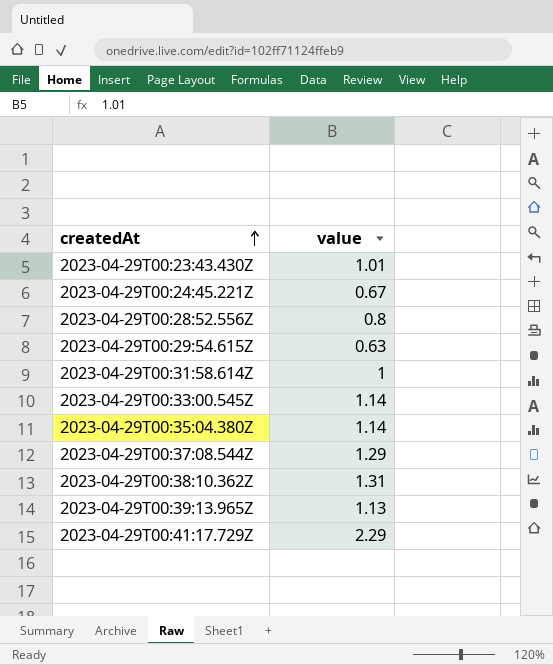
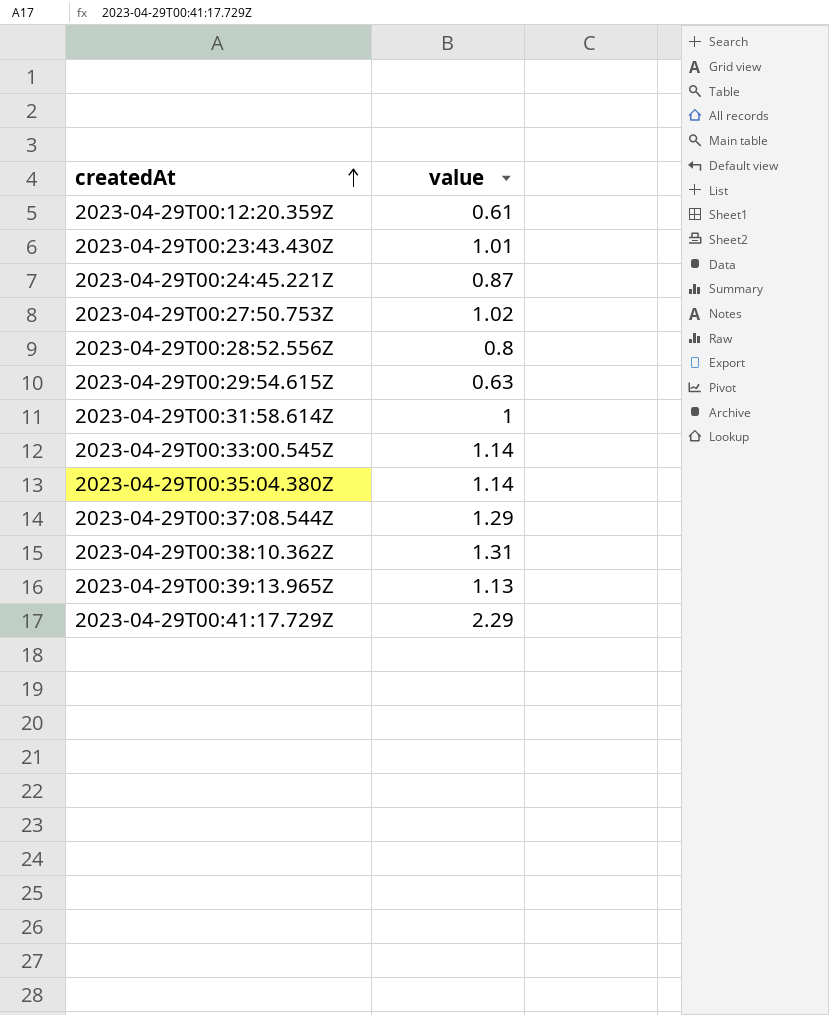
row 2023-04-29T00:12:20.359Z: none -> 0.61
2023-04-29T00:24:45.221Z | value: 0.67 -> 0.87
row 2023-04-29T00:27:50.753Z: none -> 1.02

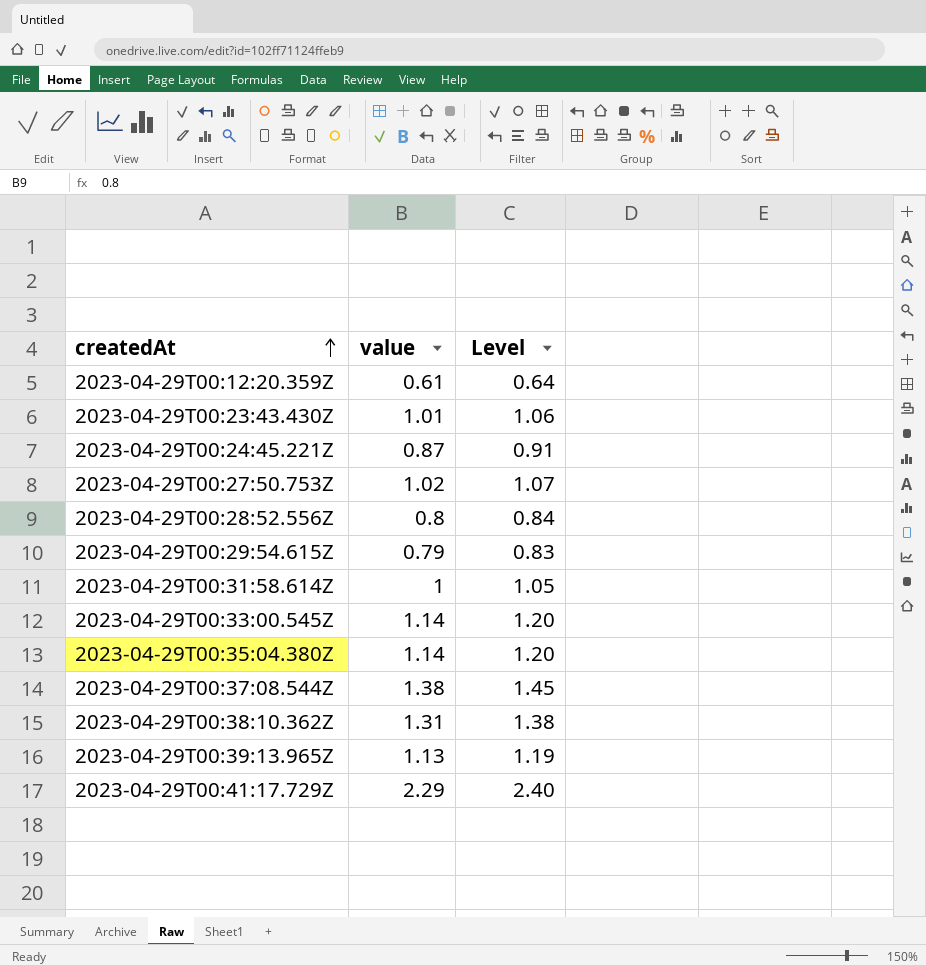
column Level | formula: none -> [value] * 1.05
2023-04-29T00:29:54.615Z | value: 0.63 -> 0.79
2023-04-29T00:37:08.544Z | value: 1.29 -> 1.38

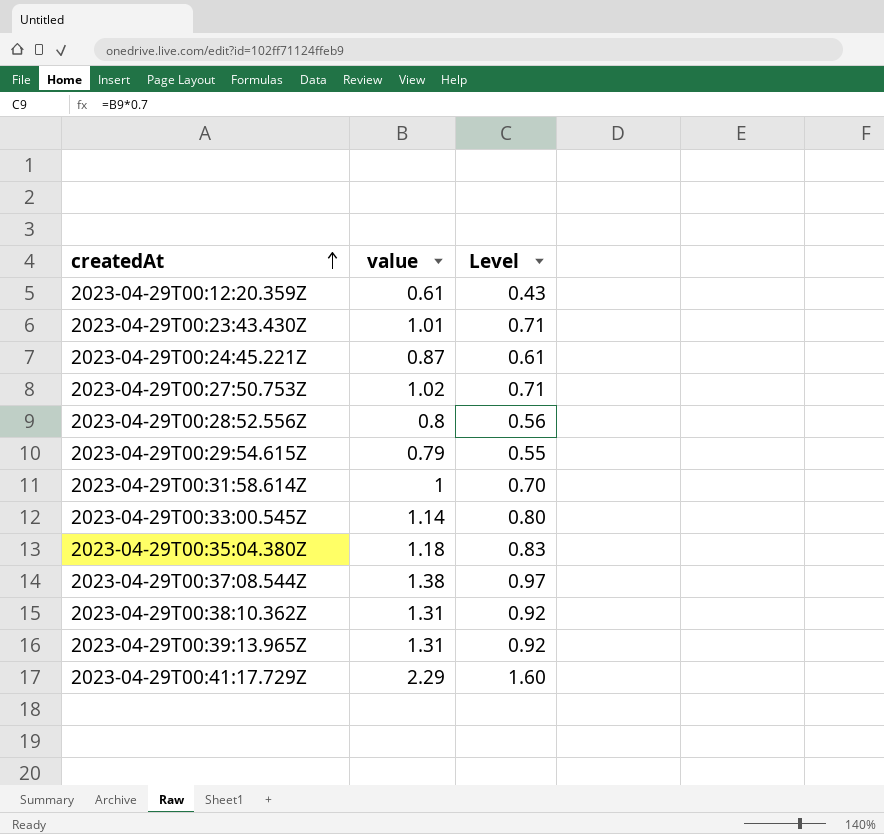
column Level | formula: [value] * 1.05 -> [value] * 0.7
2023-04-29T00:35:04.380Z | value: 1.14 -> 1.18
2023-04-29T00:39:13.965Z | value: 1.13 -> 1.31

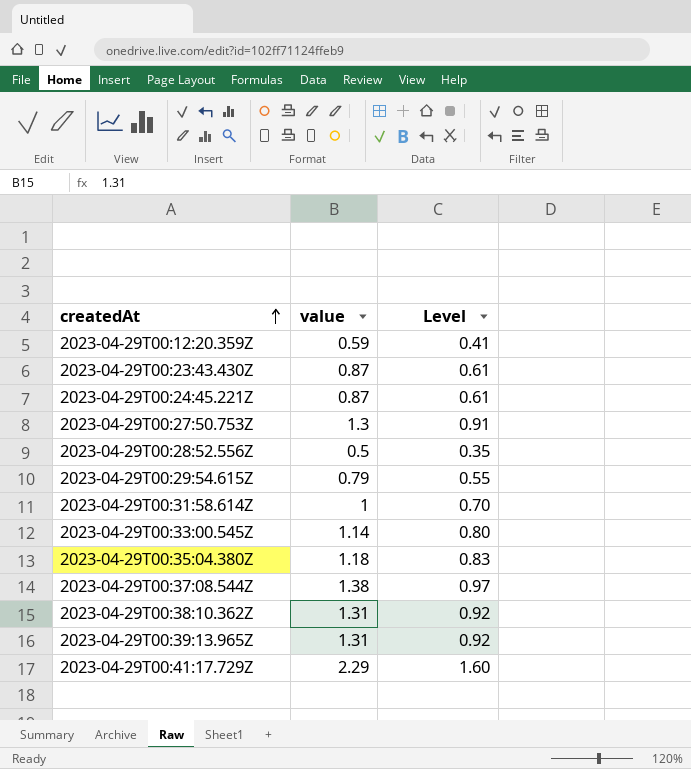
2023-04-29T00:12:20.359Z | value: 0.61 -> 0.59
2023-04-29T00:12:20.359Z | Level: 0.43 -> 0.41
2023-04-29T00:23:43.430Z | value: 1.01 -> 0.87
2023-04-29T00:23:43.430Z | Level: 0.71 -> 0.61
2023-04-29T00:27:50.753Z | value: 1.02 -> 1.3
2023-04-29T00:27:50.753Z | Level: 0.71 -> 0.91
2023-04-29T00:28:52.556Z | value: 0.8 -> 0.5
2023-04-29T00:28:52.556Z | Level: 0.56 -> 0.35

